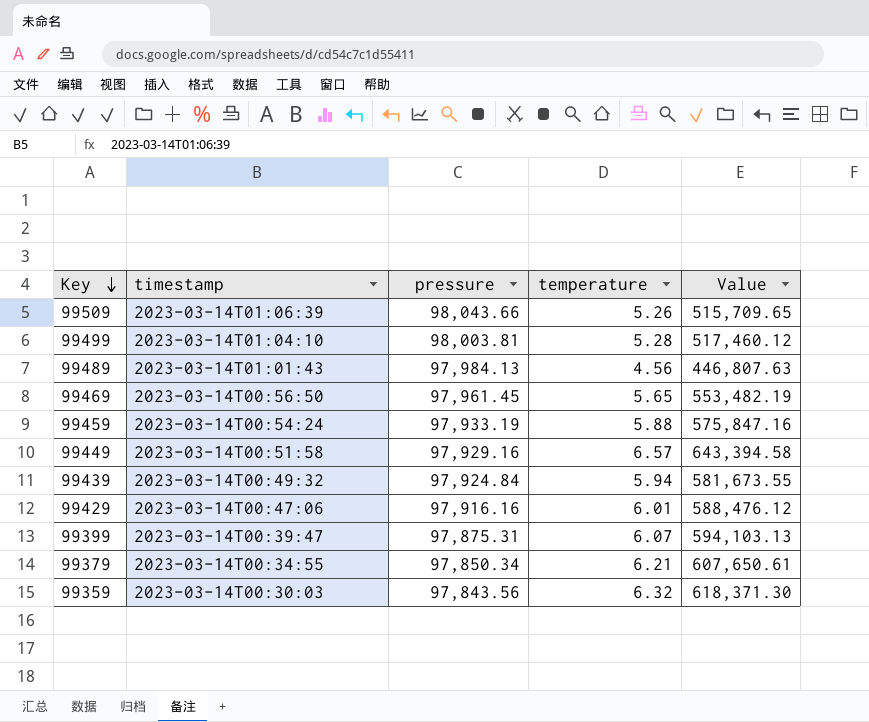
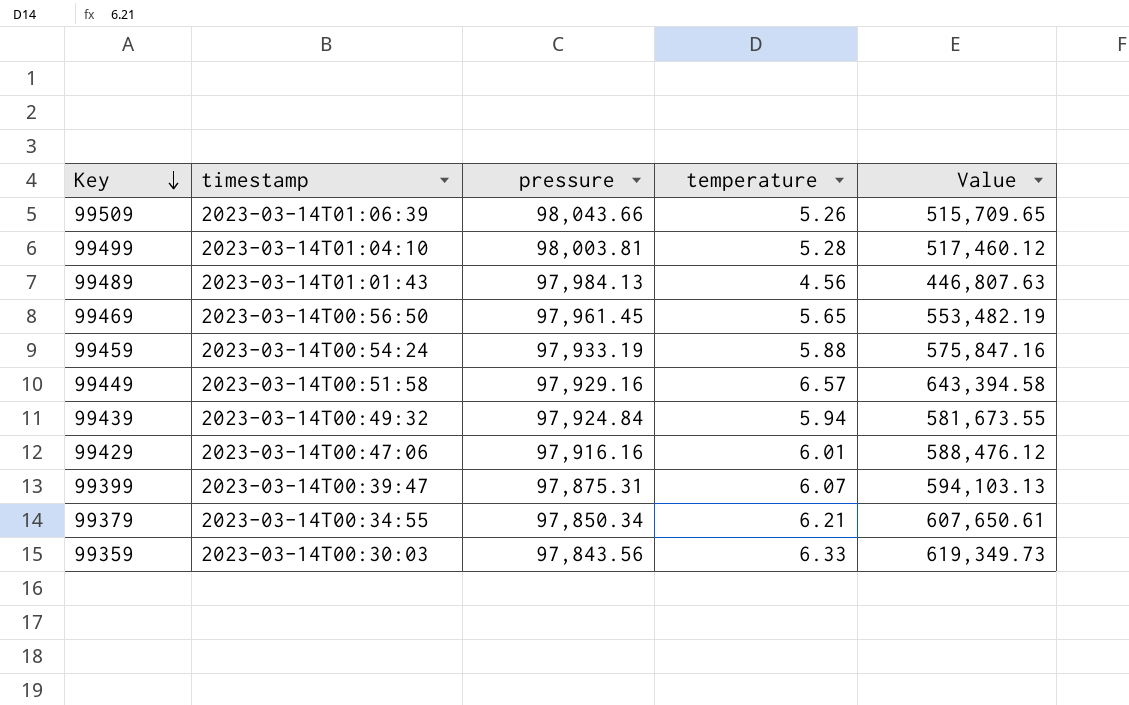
99359 | temperature: 6.32 -> 6.33
99359 | Value: 618,371.30 -> 619,349.73

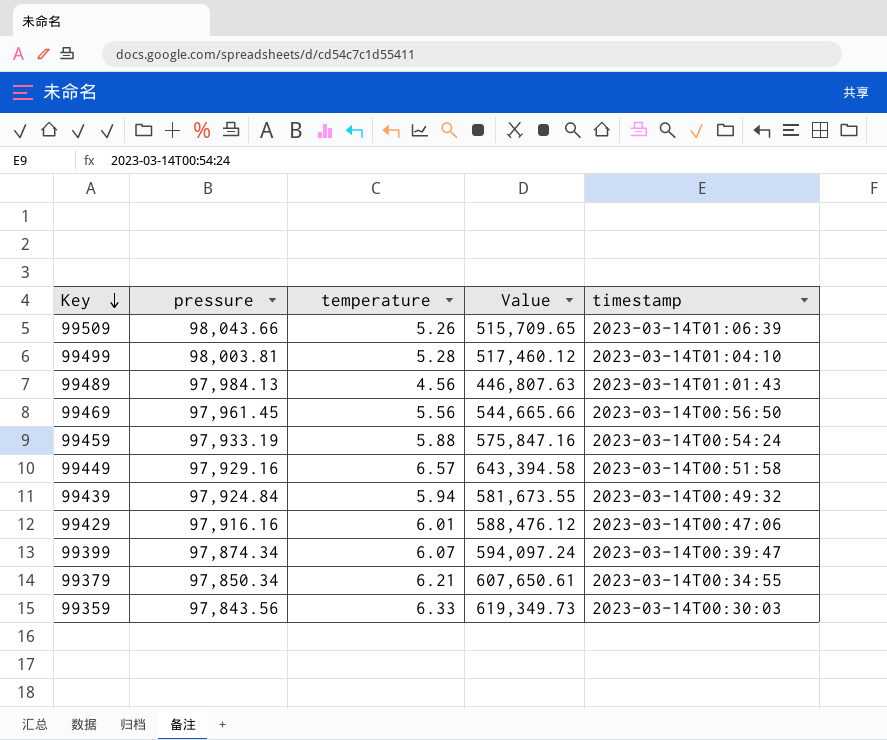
column timestamp | position: 2 -> 5
99469 | temperature: 5.65 -> 5.56
99469 | Value: 553,482.19 -> 544,665.66
99399 | pressure: 97,875.31 -> 97,874.34
99399 | Value: 594,103.13 -> 594,097.24

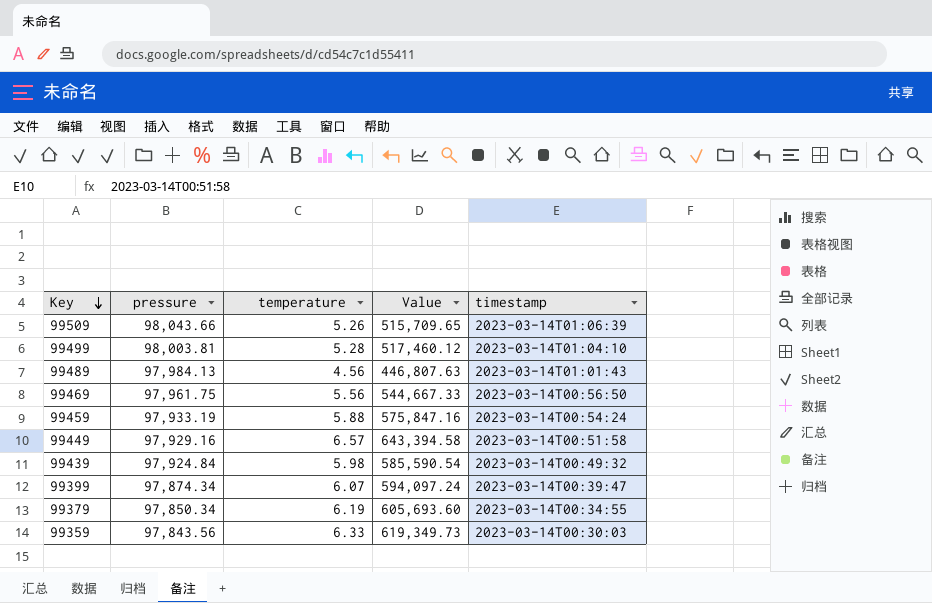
row 99429: 97,916.16 | 6.01 | 588,476.12 | 2023-03-14T00:47:06 -> none
99469 | pressure: 97,961.45 -> 97,961.75
99469 | Value: 544,665.66 -> 544,667.33
99439 | temperature: 5.94 -> 5.98
99439 | Value: 581,673.55 -> 585,590.54
99379 | temperature: 6.21 -> 6.19
99379 | Value: 607,650.61 -> 605,693.60

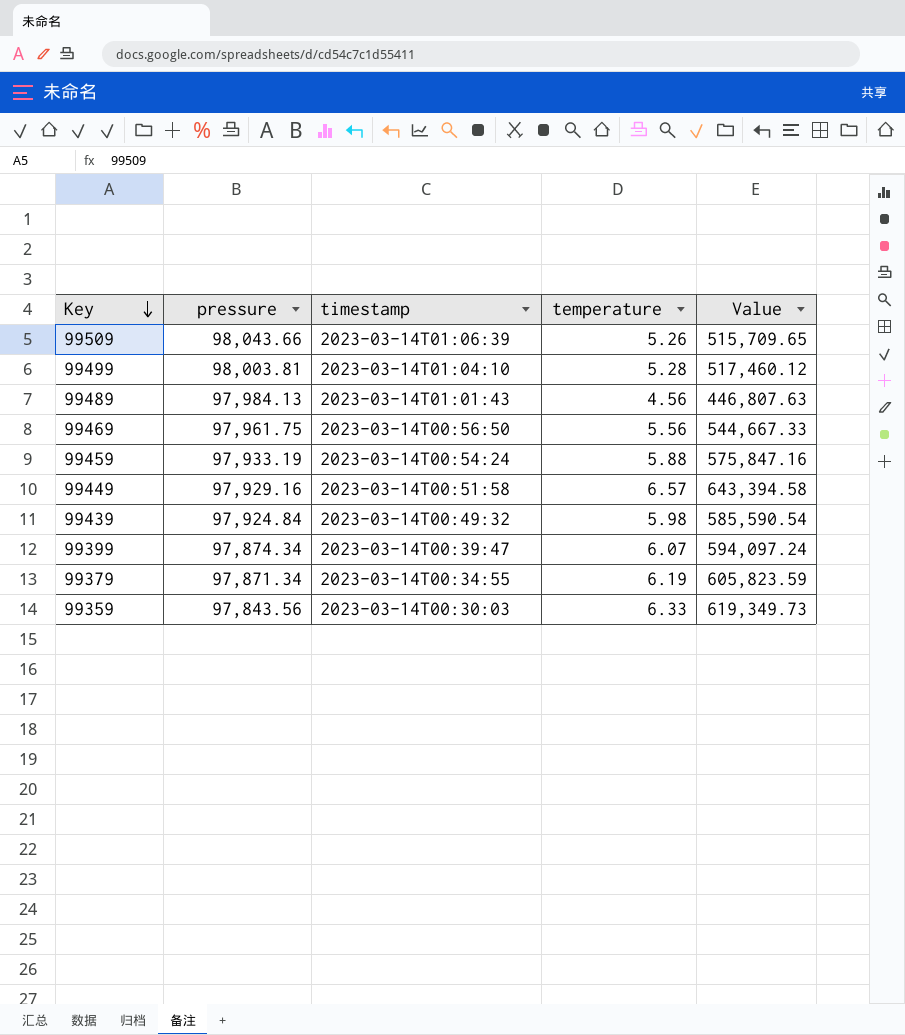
column timestamp | position: 5 -> 3
99379 | pressure: 97,850.34 -> 97,871.34
99379 | Value: 605,693.60 -> 605,823.59

